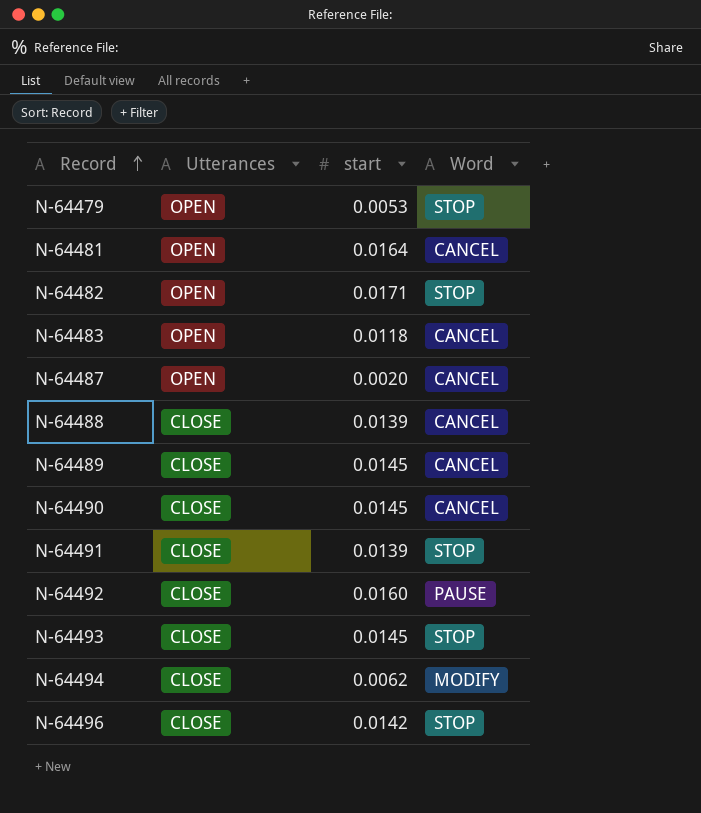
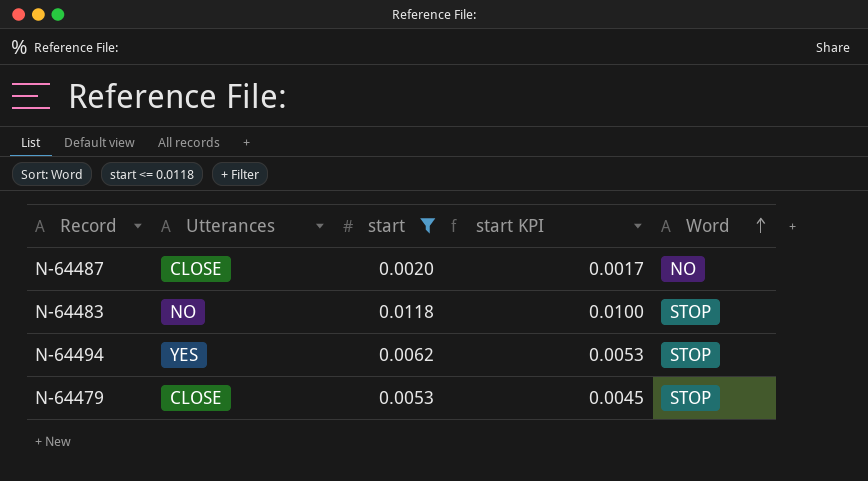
filter: none -> start <= 0.0118
row order: Record ascending -> Word ascending
column start KPI | formula: none -> [start] * 0.85
N-64487 | Utterances: OPEN -> CLOSE
N-64487 | Word: CANCEL -> NO
N-64483 | Utterances: OPEN -> NO
N-64483 | Word: CANCEL -> STOP
N-64494 | Utterances: CLOSE -> YES
N-64494 | Word: MODIFY -> STOP
N-64479 | Utterances: OPEN -> CLOSE

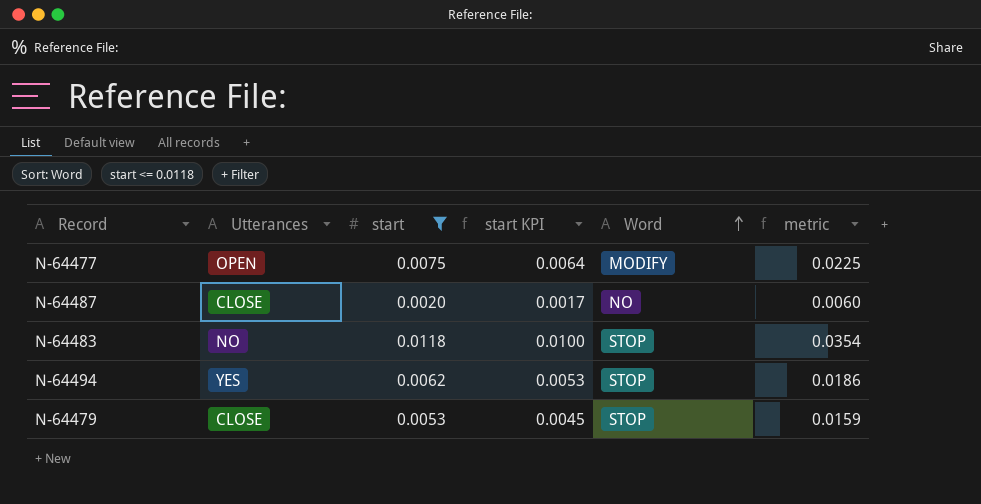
column metric | formula: none -> [start] * 3
row N-64477: none -> OPEN | 0.0075 | 0.0064 | MODIFY | 0.0225

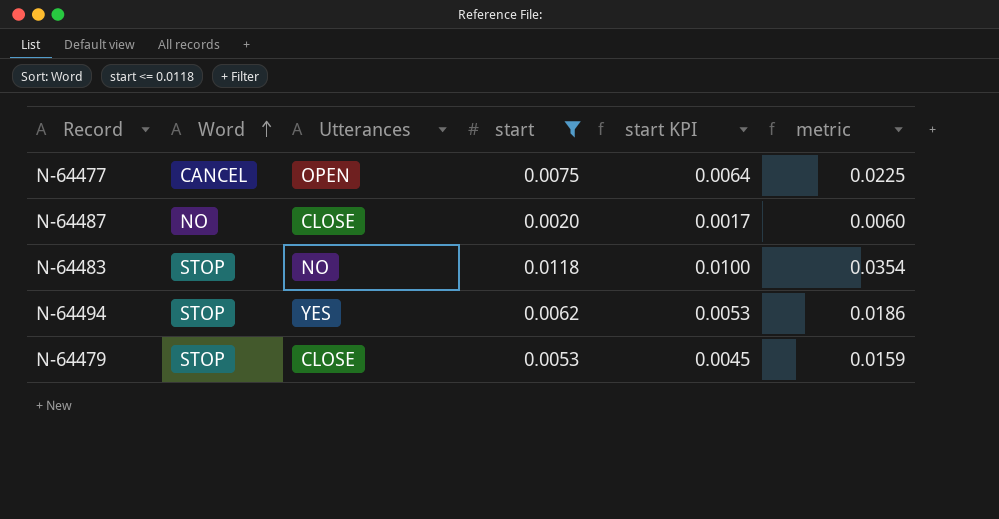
column Word | position: 5 -> 2
N-64477 | Word: MODIFY -> CANCEL

